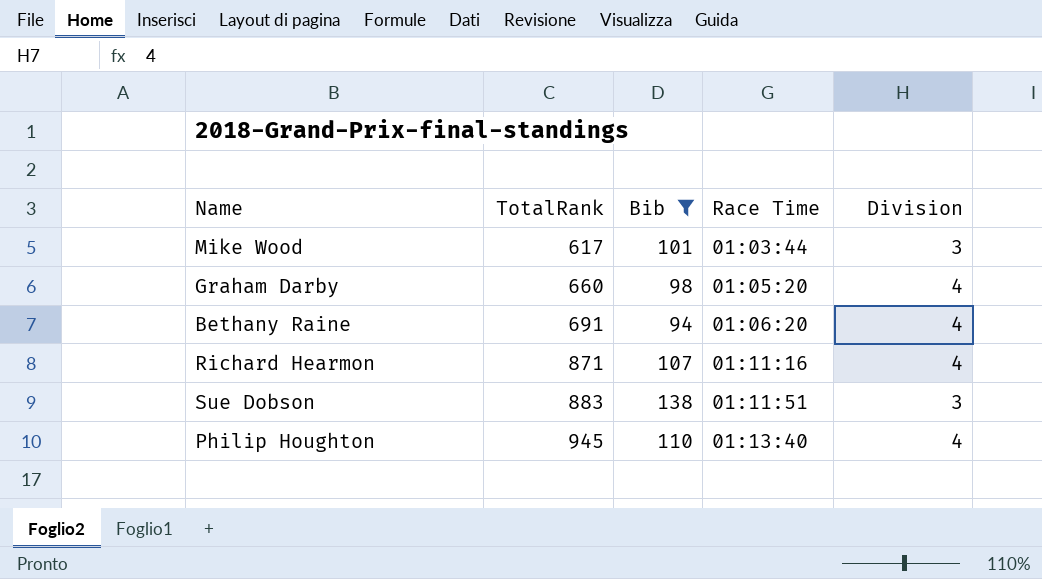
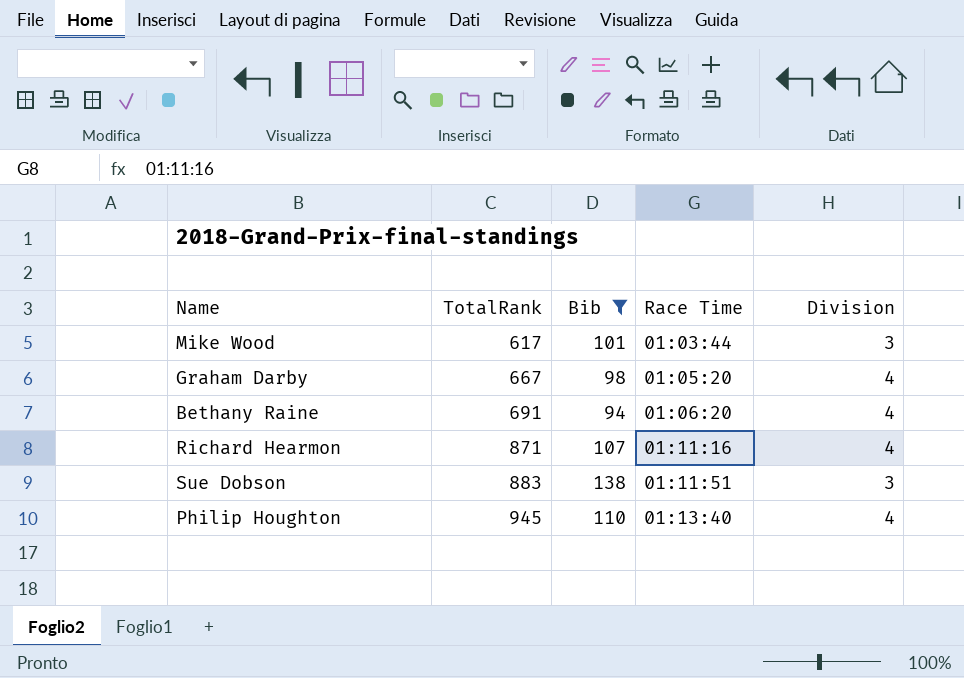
Graham Darby | TotalRank: 660 -> 667

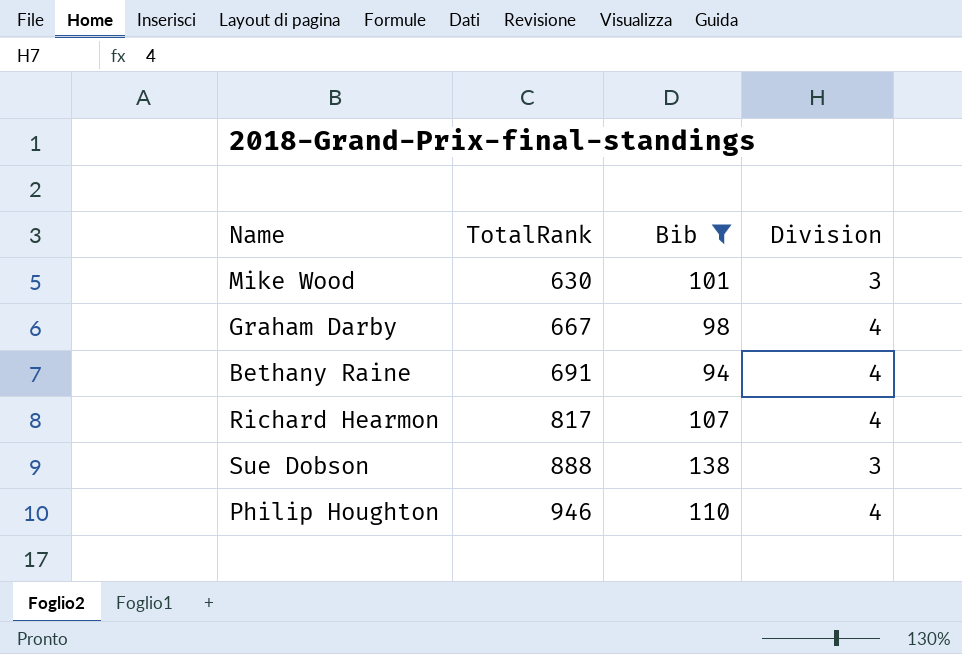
column Race Time | position: 4 -> none
Mike Wood | TotalRank: 617 -> 630
Richard Hearmon | TotalRank: 871 -> 817
Sue Dobson | TotalRank: 883 -> 888
Philip Houghton | TotalRank: 945 -> 946

